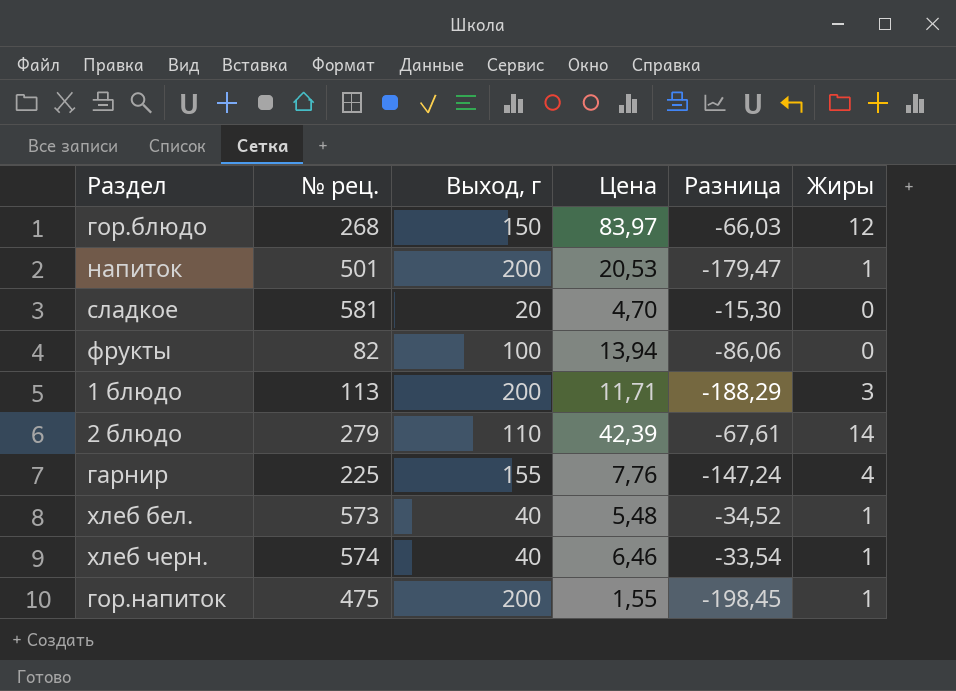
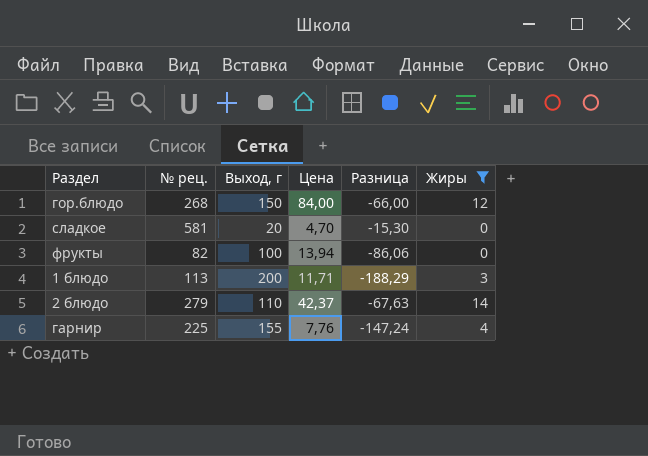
filter: none -> Жиры != 1
гор.блюдо | Цена: 83,97 -> 84,00
гор.блюдо | Разница: -66,03 -> -66,00
2 блюдо | Цена: 42,39 -> 42,37
2 блюдо | Разница: -67,61 -> -67,63

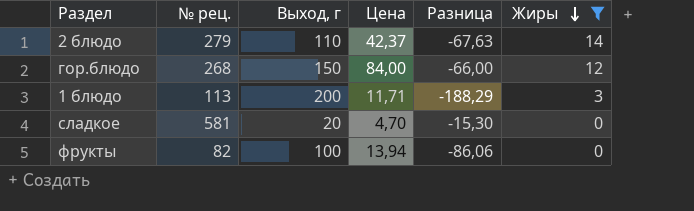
row order: none -> Жиры descending
row гарнир: 225 | 155 | 7,76 | -147,24 | 4 -> none

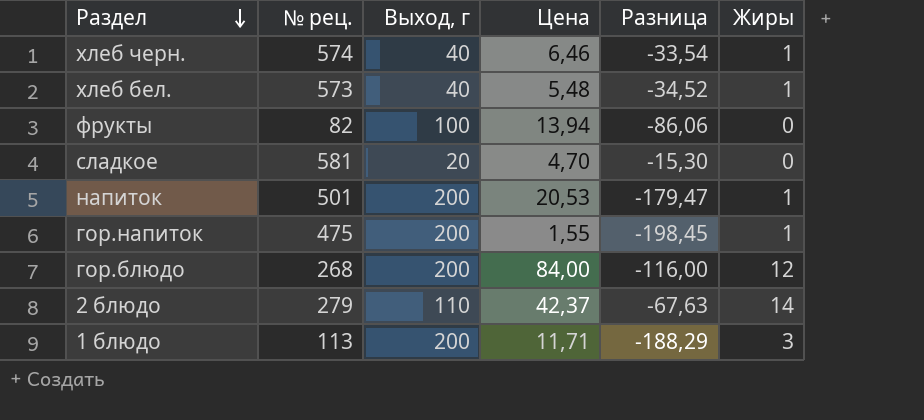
filter: Жиры != 1 -> none
row order: Жиры descending -> Раздел descending
гор.блюдо | Выход, г: 150 -> 200
гор.блюдо | Разница: -66,00 -> -116,00

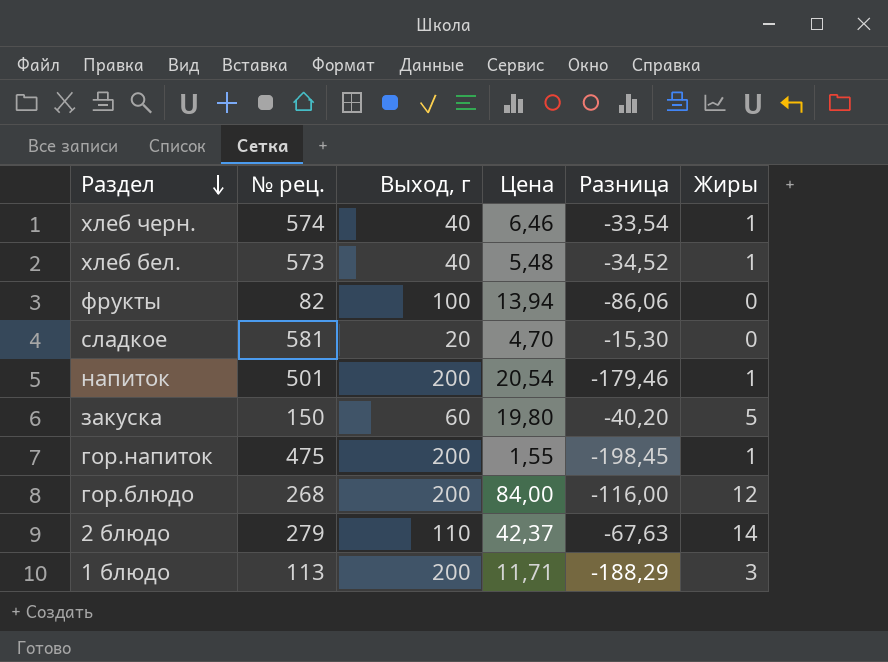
напиток | Цена: 20,53 -> 20,54
напиток | Разница: -179,47 -> -179,46
row закуска: none -> 150 | 60 | 19,80 | -40,20 | 5

